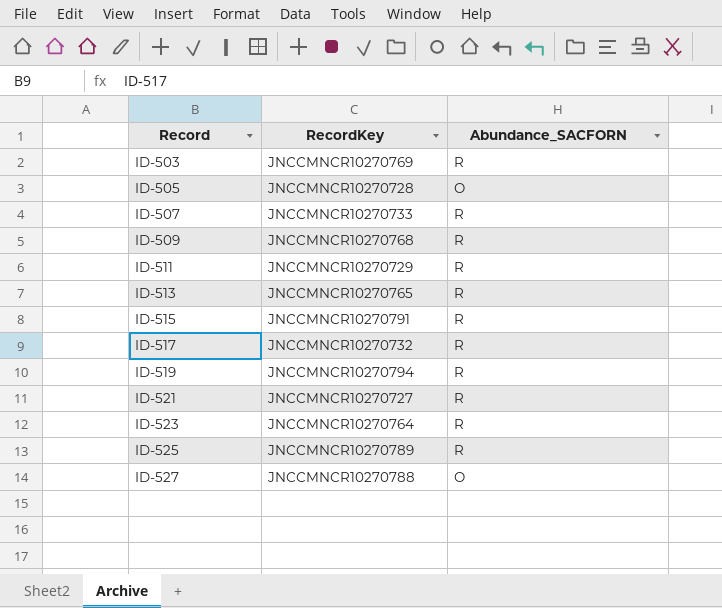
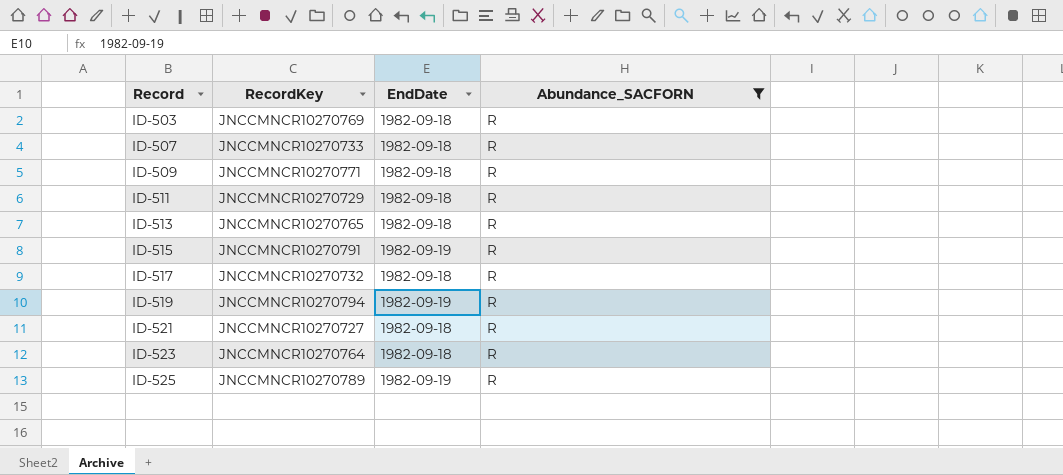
filter: none -> Abundance_SACFORN = R
column EndDate | position: none -> 3
ID-509 | RecordKey: JNCCMNCR10270768 -> JNCCMNCR10270771

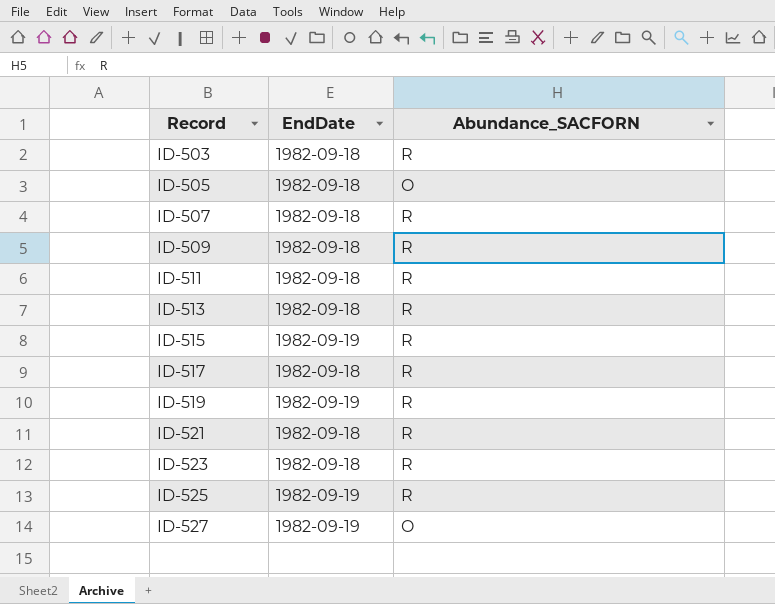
filter: Abundance_SACFORN = R -> none
column RecordKey | position: 2 -> none

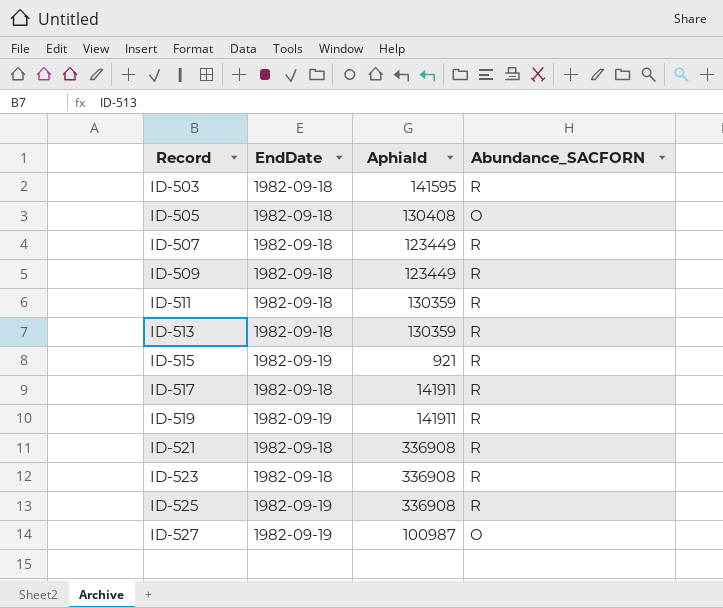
column AphiaId | position: none -> 3

